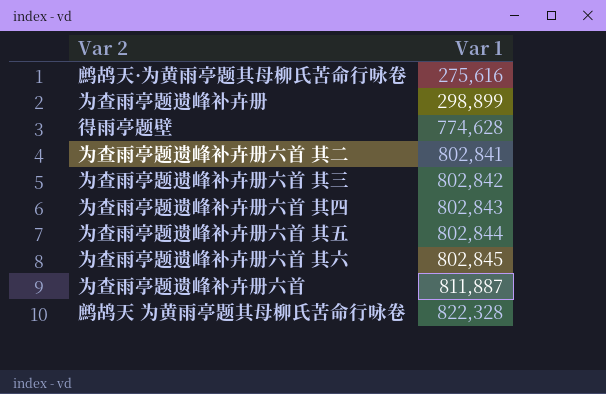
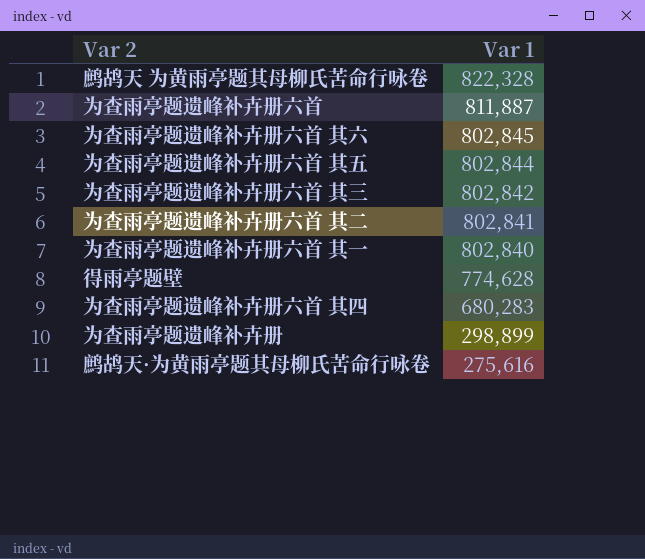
row order: Var 1 ascending -> Var 1 descending
row 为查雨亭题遗峰补卉册六首 其一: none -> 802,840
为查雨亭题遗峰补卉册六首 其四 | Var 1: 802,843 -> 680,283

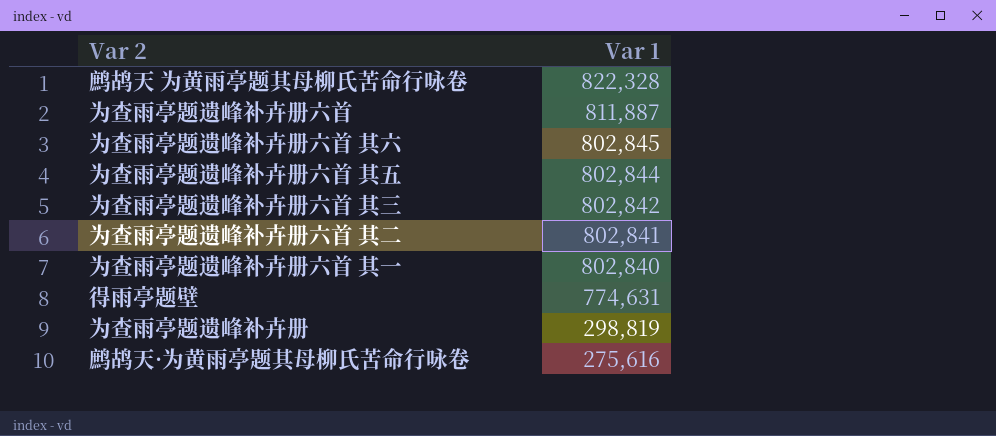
row 为查雨亭题遗峰补卉册六首 其四: 680,283 -> none
得雨亭题壁 | Var 1: 774,628 -> 774,631
为查雨亭题遗峰补卉册 | Var 1: 298,899 -> 298,819

